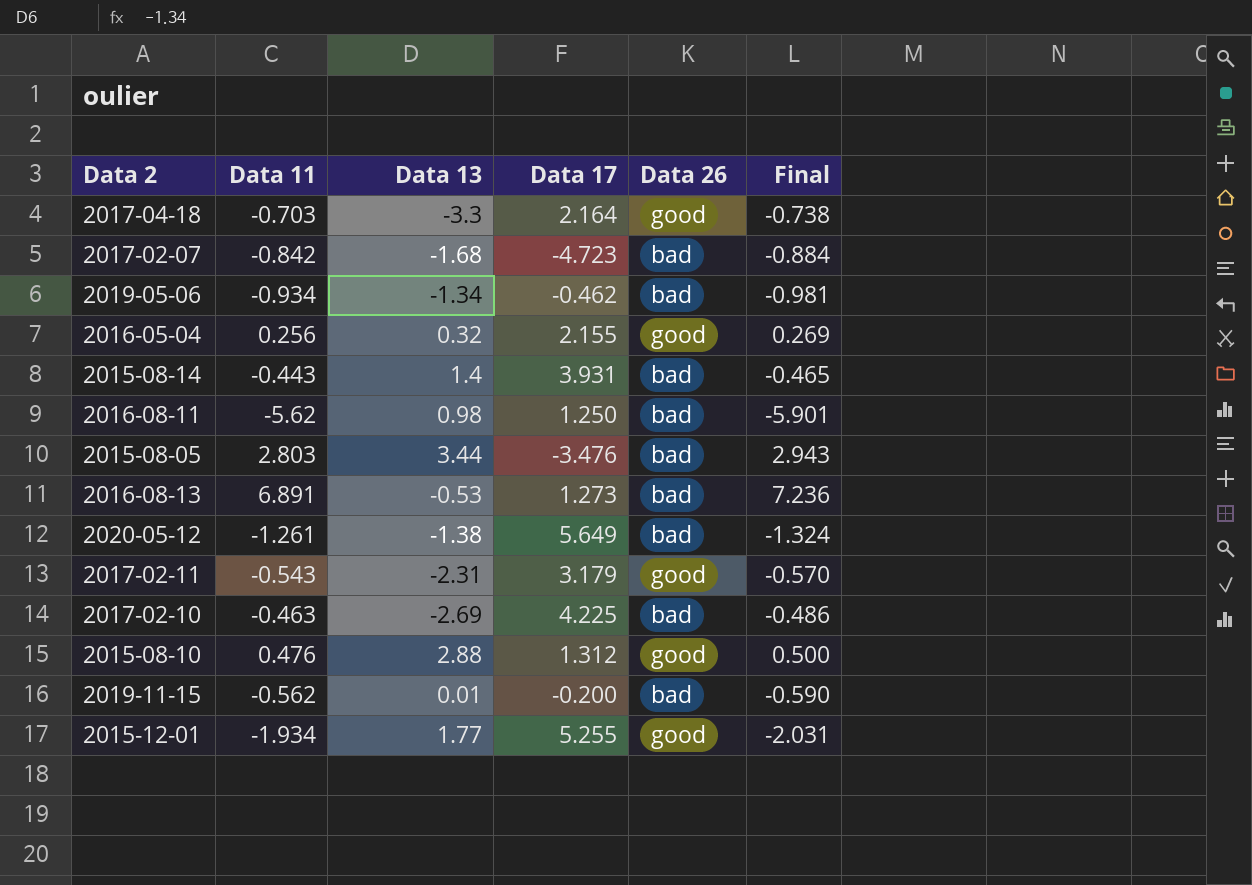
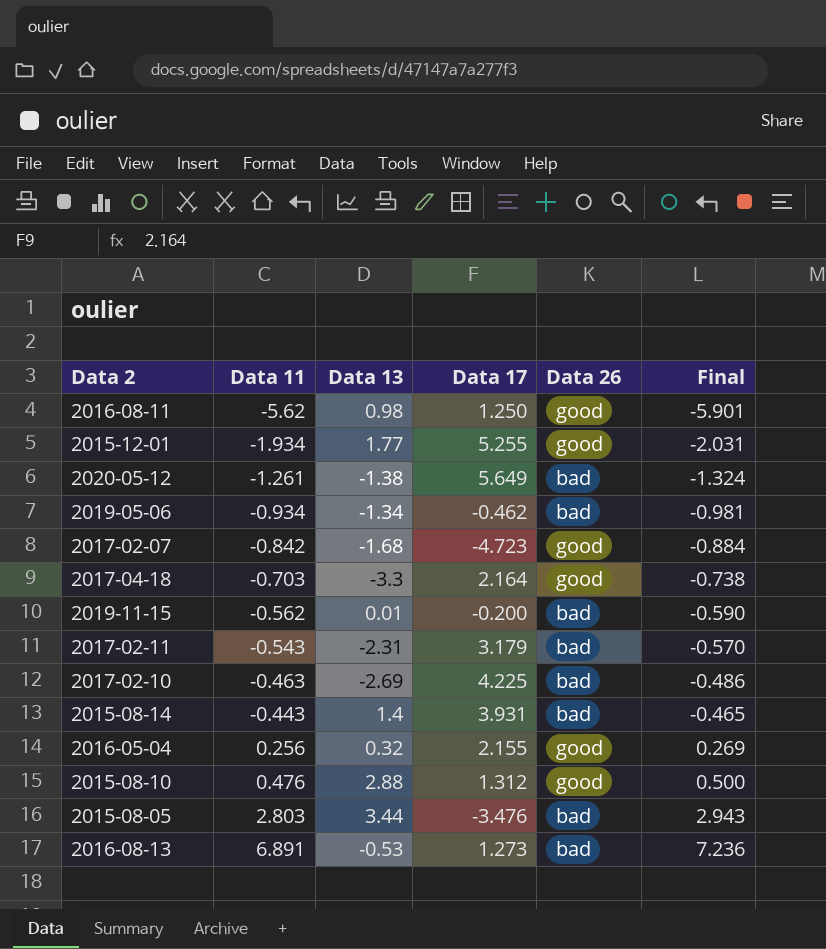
row order: none -> Data 11 ascending
2016-08-11 | Data 26: bad -> good
2017-02-07 | Data 26: bad -> good
2017-02-11 | Data 26: good -> bad

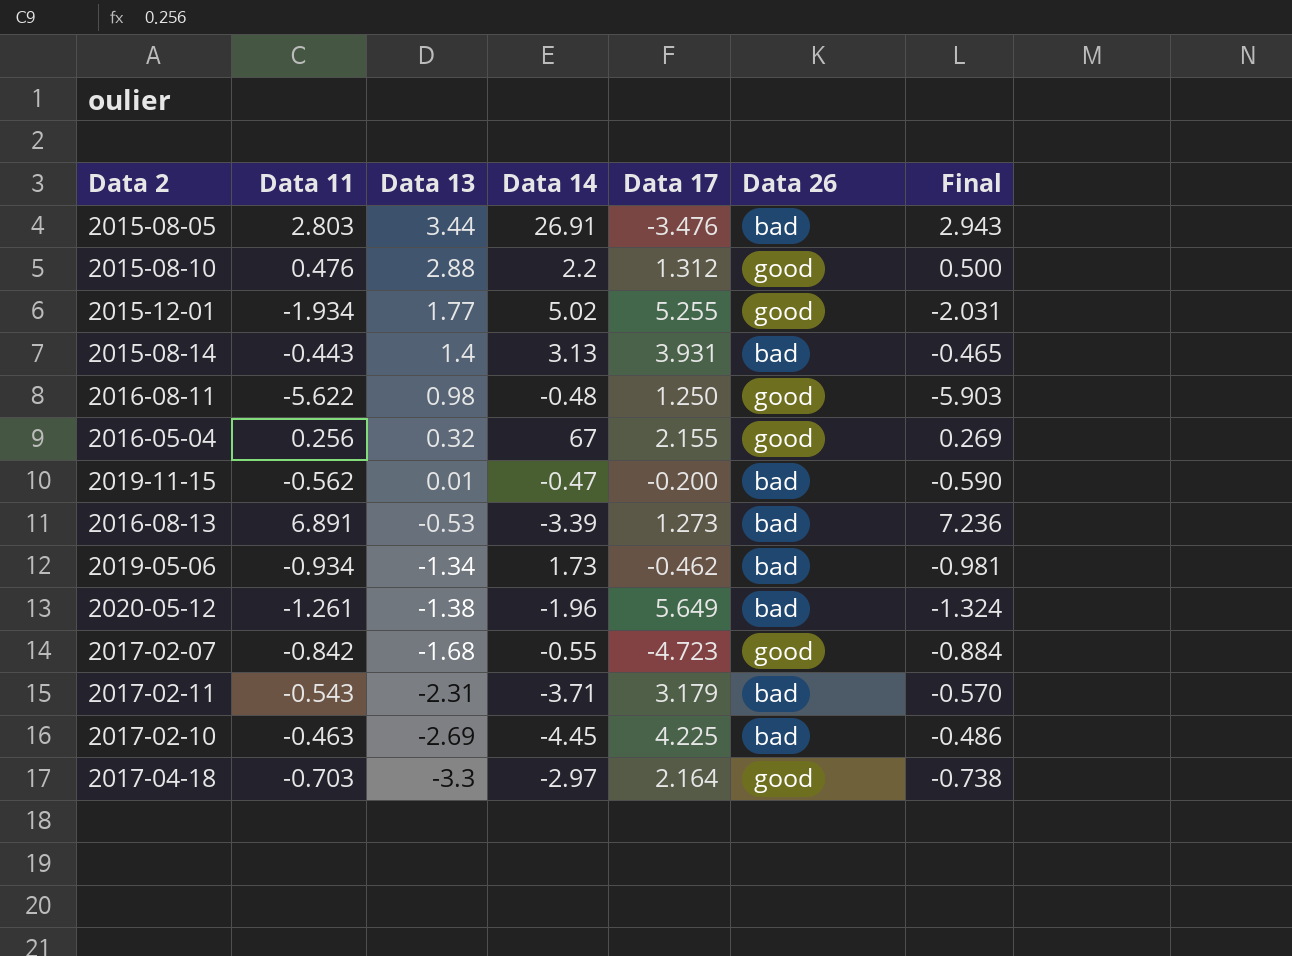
row order: Data 11 ascending -> Data 13 descending
column Data 14 | position: none -> 4
2016-08-11 | Data 11: -5.62 -> -5.622
2016-08-11 | Final: -5.901 -> -5.903

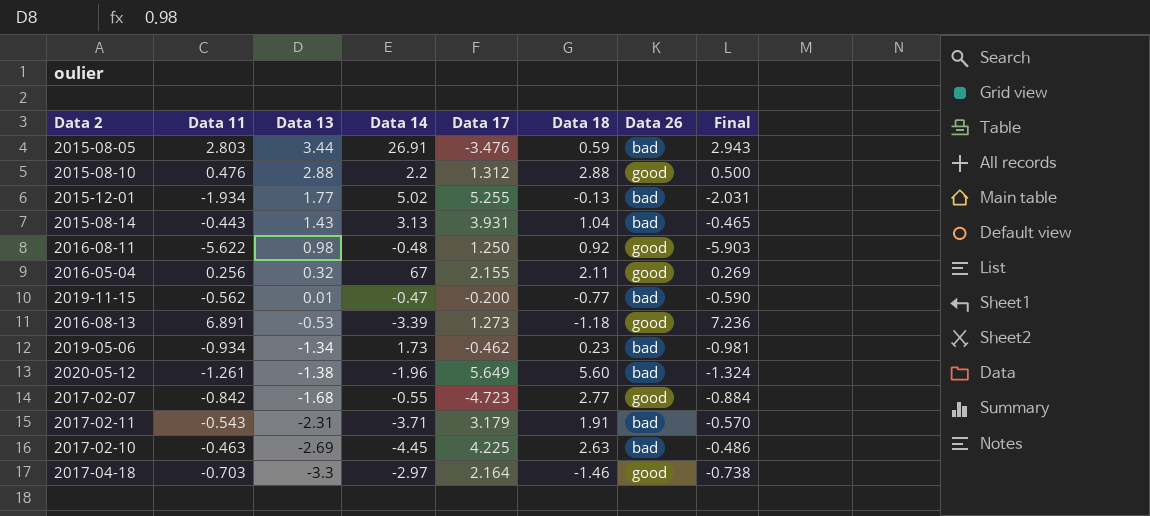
column Data 18 | position: none -> 6
2015-12-01 | Data 26: good -> bad
2015-08-14 | Data 13: 1.4 -> 1.43
2016-08-13 | Data 26: bad -> good

